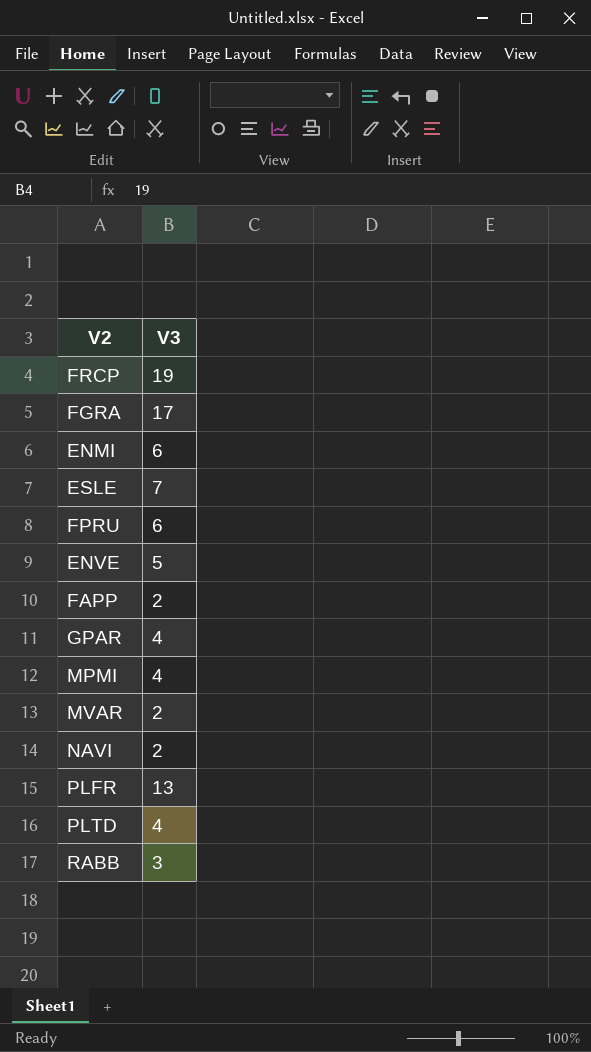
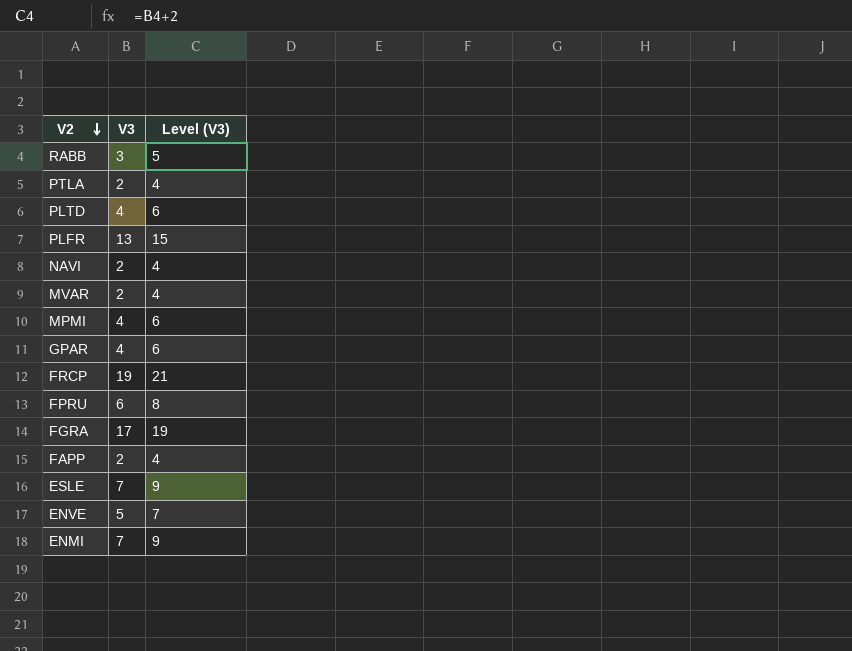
row order: none -> V2 descending
column Level (V3) | formula: none -> [V3] + 2
row PTLA: none -> 2 | 4
ENMI | V3: 6 -> 7

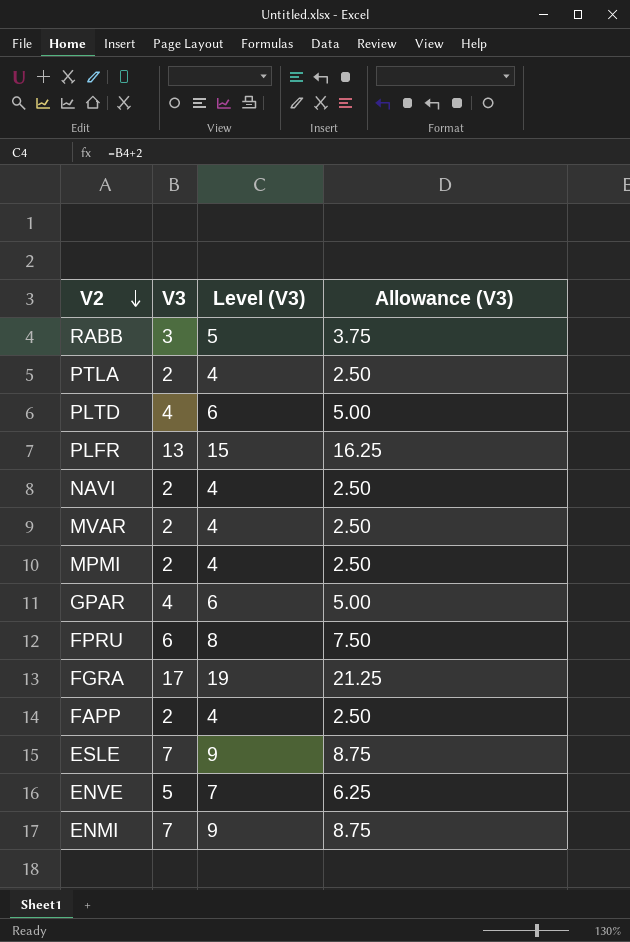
column Allowance (V3) | formula: none -> [V3] * 1.25
row FRCP: 19 | 21 -> none
MPMI | V3: 4 -> 2
MPMI | Level (V3): 6 -> 4

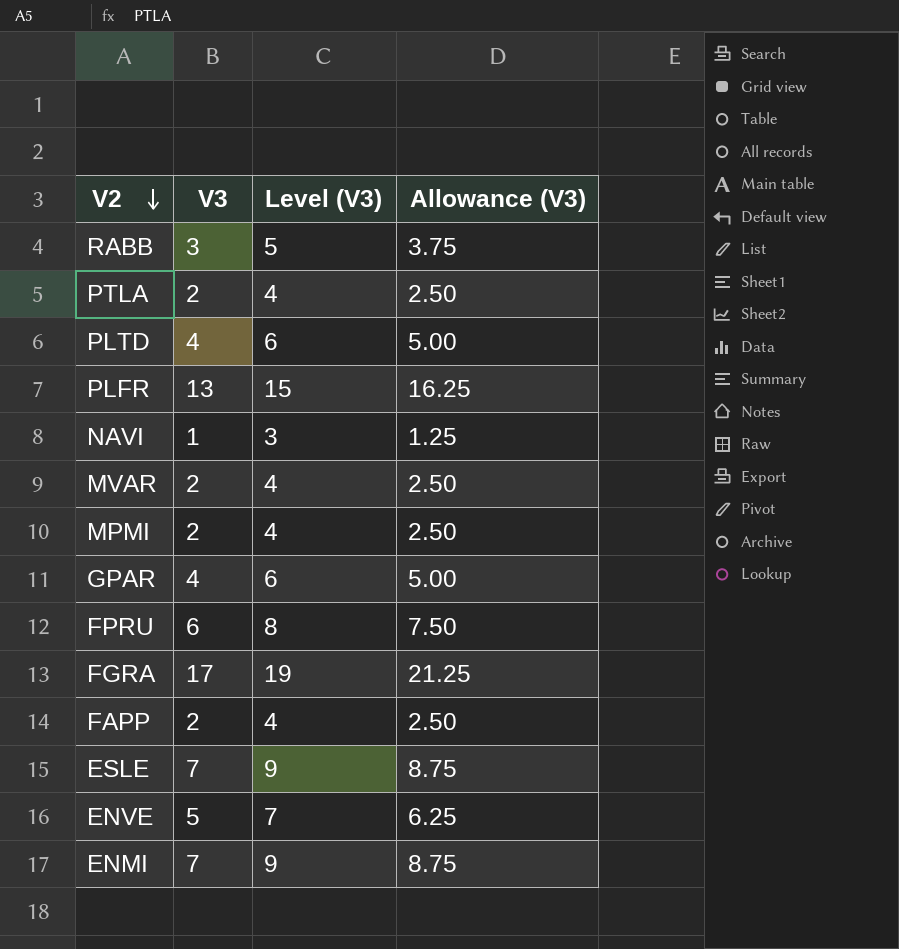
NAVI | V3: 2 -> 1
NAVI | Level (V3): 4 -> 3
NAVI | Allowance (V3): 2.50 -> 1.25

